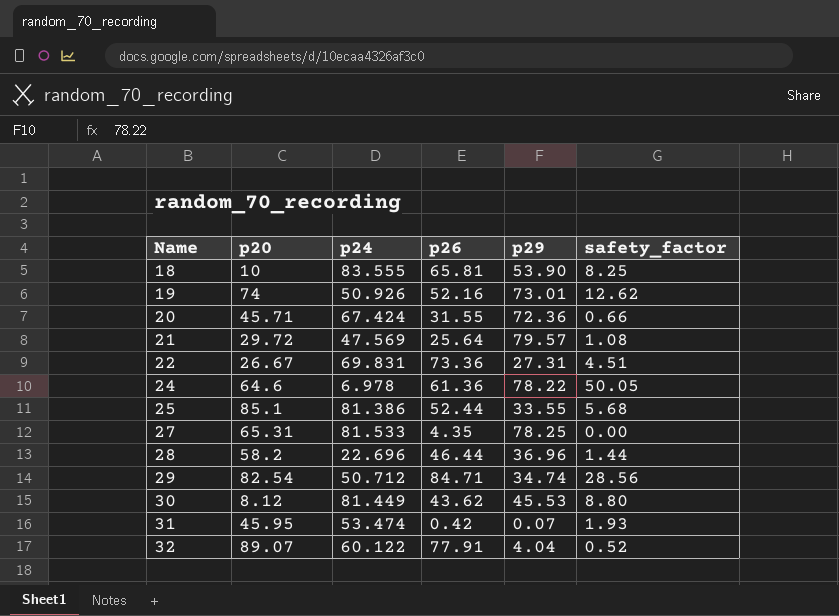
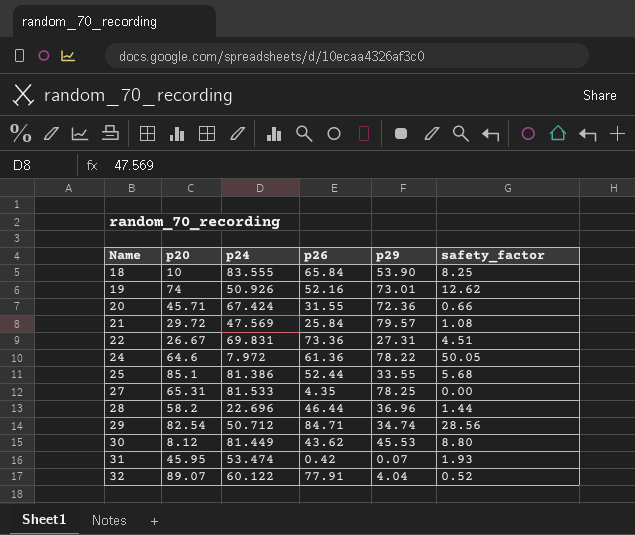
18 | p26: 65.81 -> 65.84
21 | p26: 25.64 -> 25.84
24 | p24: 6.978 -> 7.972

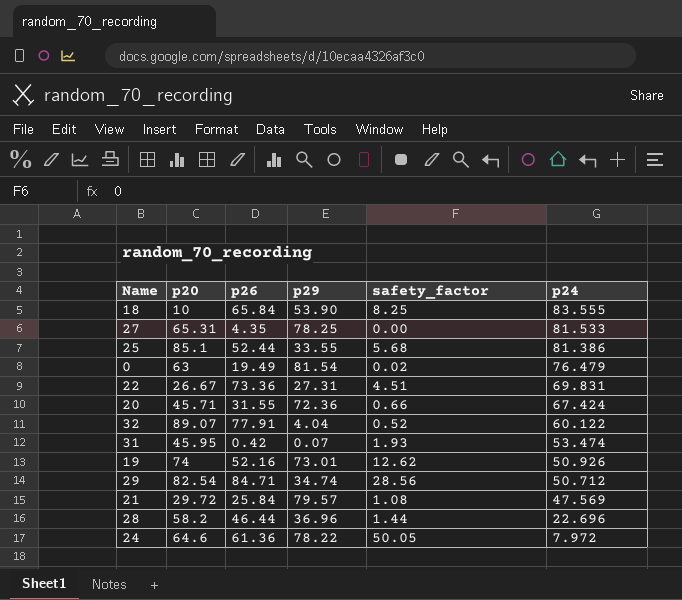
row order: Name ascending -> p24 descending
column p24 | position: 3 -> 6
row 30: 8.12 | 81.449 | 43.62 | 45.53 | 8.80 -> none
row 0: none -> 63 | 19.49 | 81.54 | 0.02 | 76.479

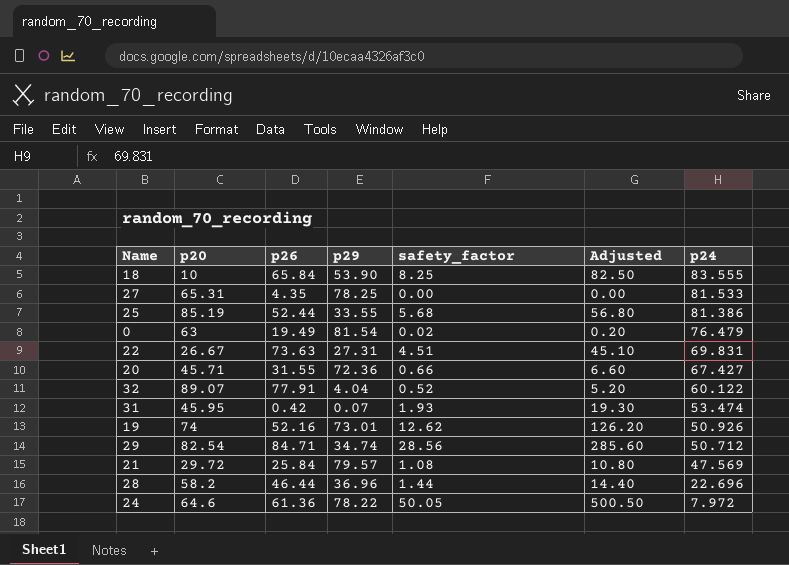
column Adjusted | formula: none -> [safety_factor] * 10
25 | p20: 85.1 -> 85.19
22 | p26: 73.36 -> 73.63
20 | p24: 67.424 -> 67.427

